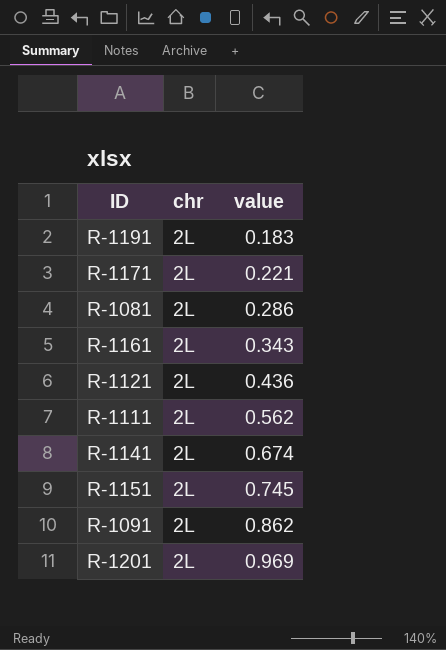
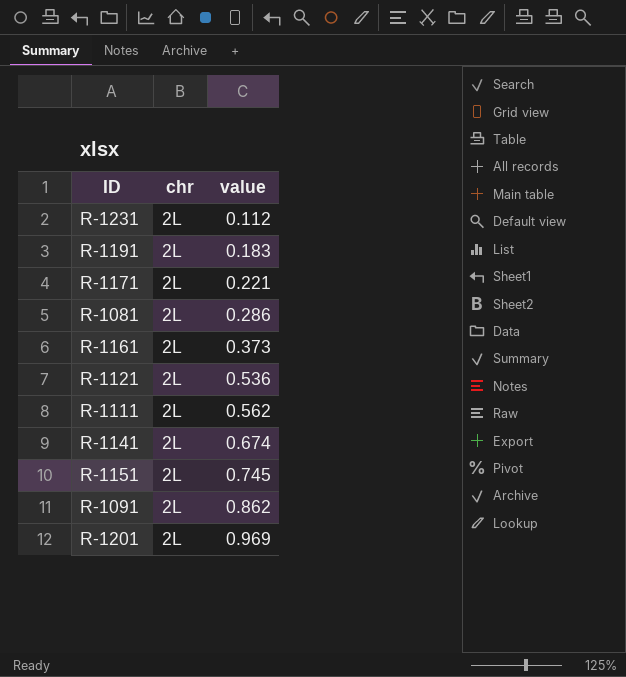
row R-1231: none -> 2L | 0.112
R-1161 | value: 0.343 -> 0.373
R-1121 | value: 0.436 -> 0.536

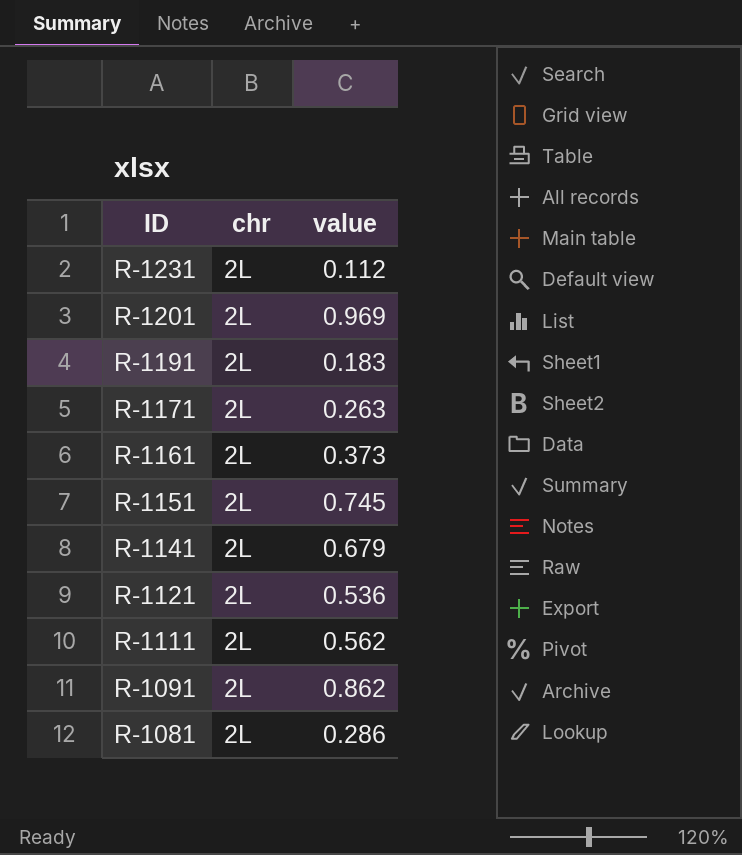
row order: value ascending -> ID descending
R-1171 | value: 0.221 -> 0.263
R-1141 | value: 0.674 -> 0.679

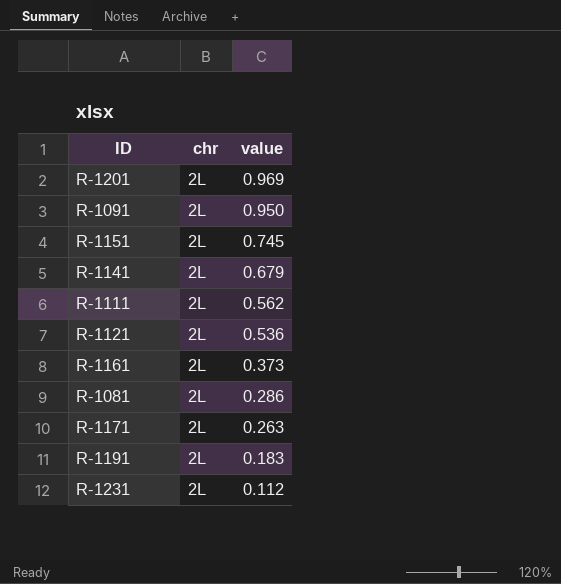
row order: ID descending -> value descending
R-1091 | value: 0.862 -> 0.950

